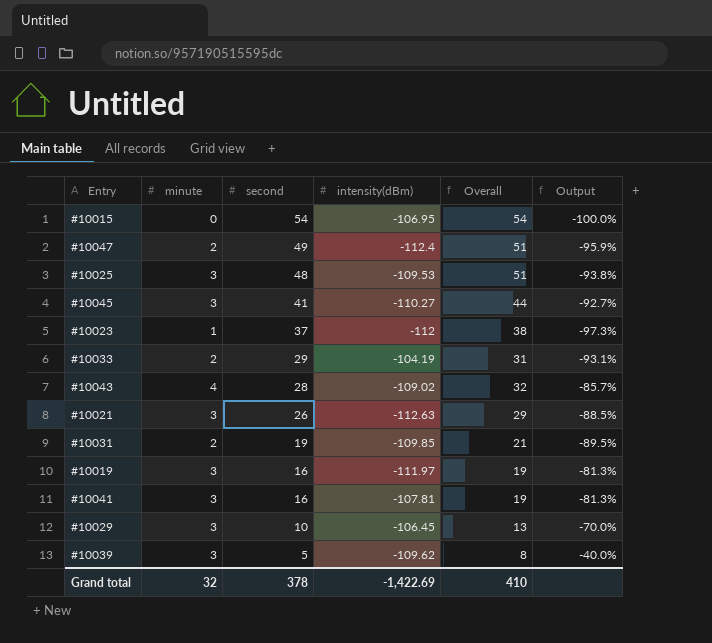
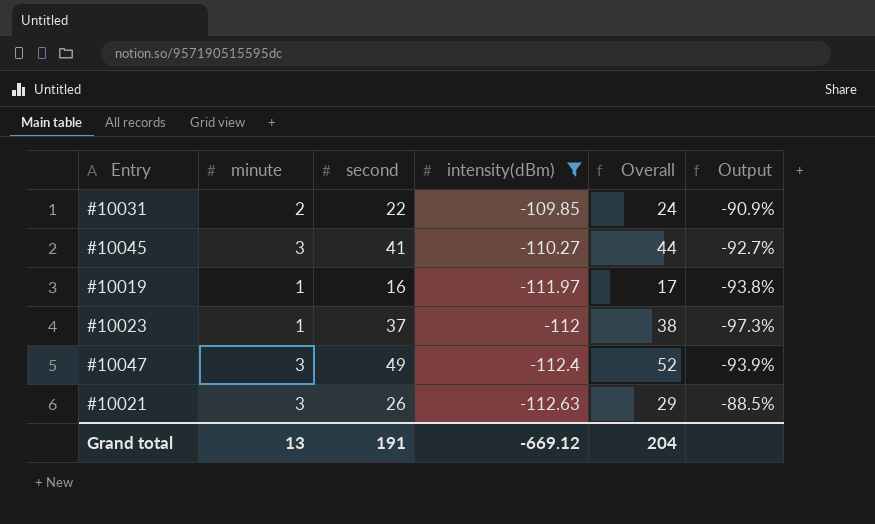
filter: none -> intensity(dBm) <= -109.85
row order: second descending -> intensity(dBm) descending
#10031 | second: 19 -> 22
#10031 | Overall: 21 -> 24
#10031 | Output: -89.5% -> -90.9%
#10019 | minute: 3 -> 1
#10019 | Overall: 19 -> 17
#10019 | Output: -81.3% -> -93.8%
#10047 | minute: 2 -> 3
#10047 | Overall: 51 -> 52
#10047 | Output: -95.9% -> -93.9%
Grand total | minute: 32 -> 13
Grand total | second: 378 -> 191
Grand total | intensity(dBm): -1,422.69 -> -669.12
Grand total | Overall: 410 -> 204

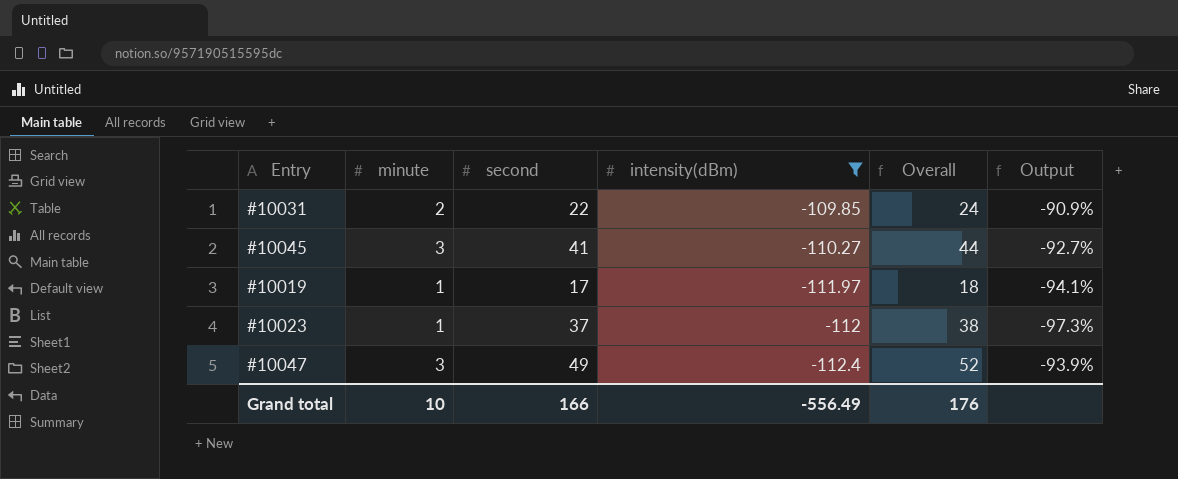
row #10021: 3 | 26 | -112.63 | 29 | -88.5% -> none
#10019 | second: 16 -> 17
#10019 | Overall: 17 -> 18
#10019 | Output: -93.8% -> -94.1%
Grand total | minute: 13 -> 10
Grand total | second: 191 -> 166
Grand total | intensity(dBm): -669.12 -> -556.49
Grand total | Overall: 204 -> 176

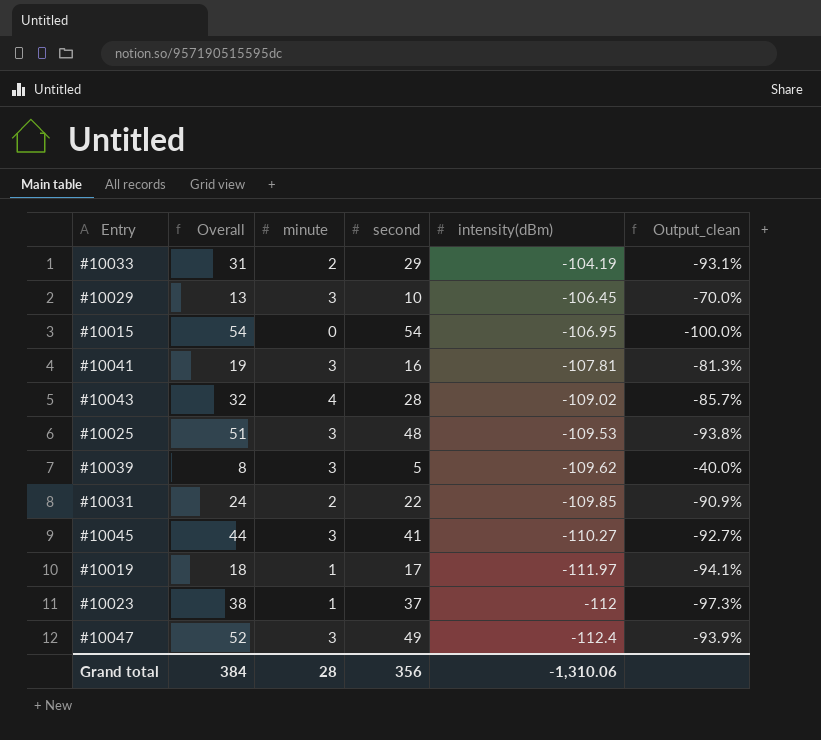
filter: intensity(dBm) <= -109.85 -> none
column Overall | position: 5 -> 2
column name: Output -> Output_clean
Grand total | Overall: 176 -> 384
Grand total | minute: 10 -> 28
Grand total | second: 166 -> 356
Grand total | intensity(dBm): -556.49 -> -1,310.06

